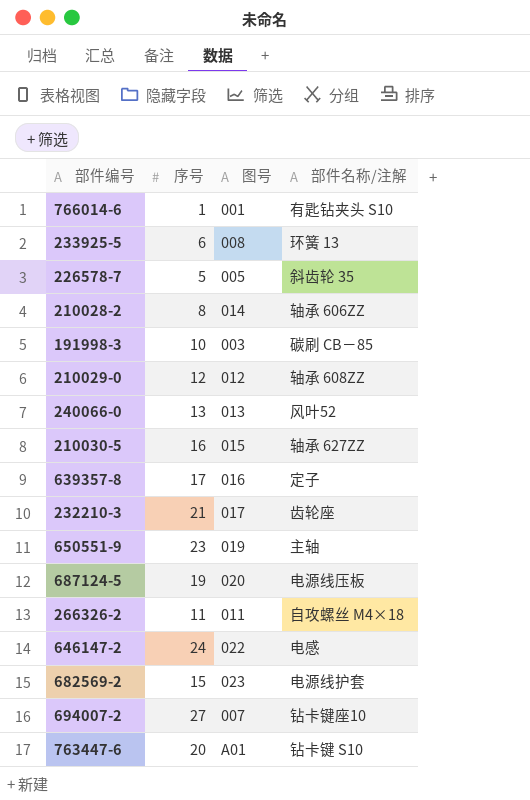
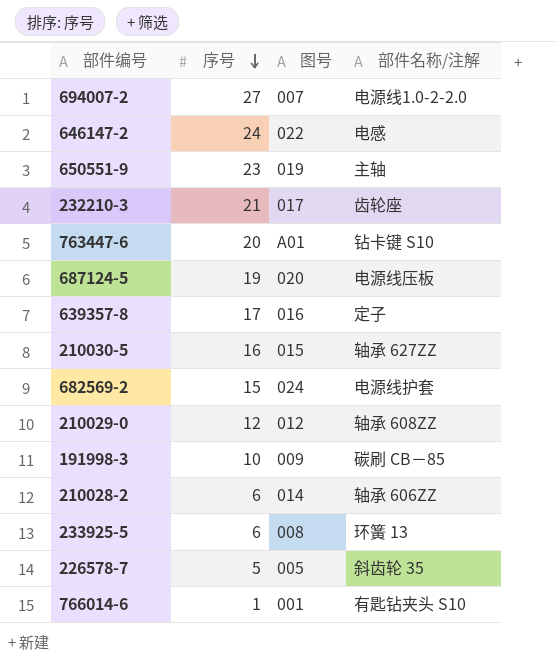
row order: none -> 序号 descending
row 240066-0: 13 | 013 | 风叶52 -> none
row 266326-2: 11 | 011 | 自攻螺丝 M4×18 -> none
694007-2 | 部件名称/注解: 钻卡键座10 -> 电源线1.0-2-2.0
682569-2 | 图号: 023 -> 024
191998-3 | 图号: 003 -> 009
210028-2 | 序号: 8 -> 6

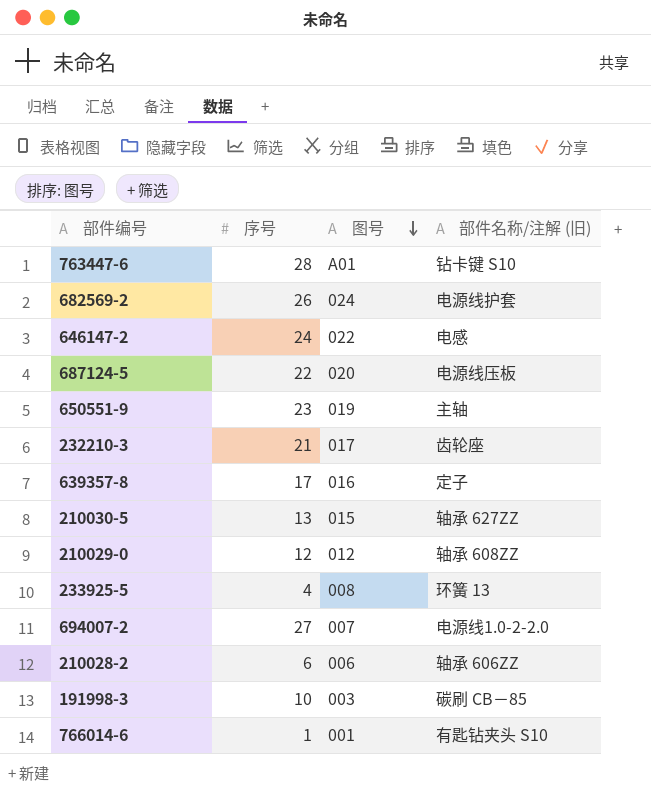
row order: 序号 descending -> 图号 descending
column name: 部件名称/注解 -> 部件名称/注解 (旧)
row 226578-7: 5 | 005 | 斜齿轮 35 -> none
763447-6 | 序号: 20 -> 28
682569-2 | 序号: 15 -> 26
687124-5 | 序号: 19 -> 22
210030-5 | 序号: 16 -> 13
233925-5 | 序号: 6 -> 4
210028-2 | 图号: 014 -> 006
191998-3 | 图号: 009 -> 003

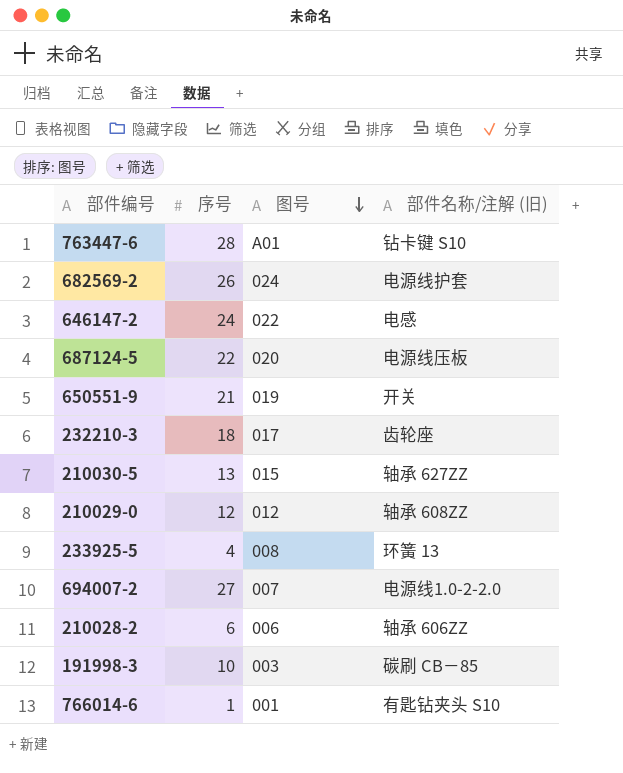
row 639357-8: 17 | 016 | 定子 -> none
650551-9 | 序号: 23 -> 21
650551-9 | 部件名称/注解 (旧): 主轴 -> 开关
232210-3 | 序号: 21 -> 18

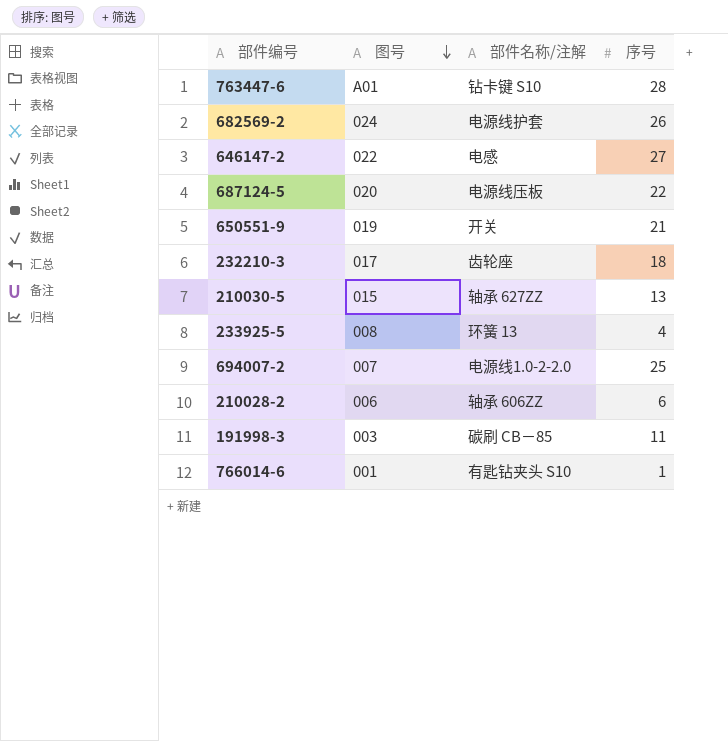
column name: 部件名称/注解 (旧) -> 部件名称/注解
column 序号 | position: 2 -> 4
row 210029-0: 12 | 012 | 轴承 608ZZ -> none
646147-2 | 序号: 24 -> 27
694007-2 | 序号: 27 -> 25
191998-3 | 序号: 10 -> 11

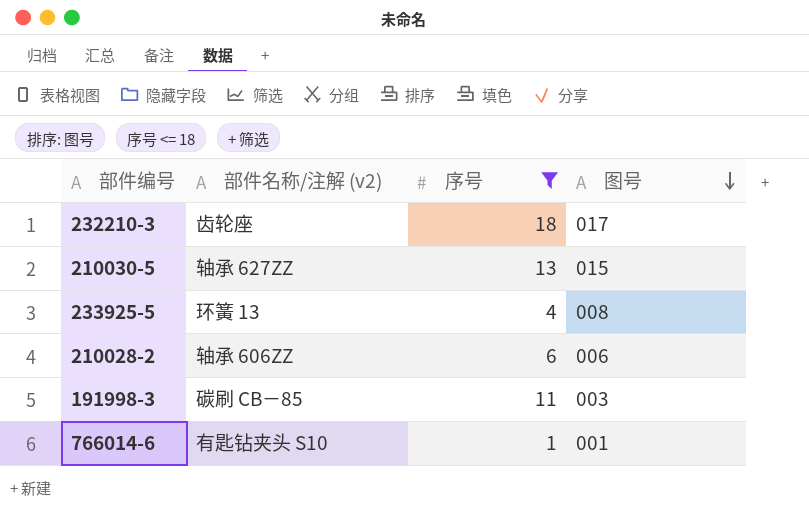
filter: none -> 序号 <= 18
column name: 部件名称/注解 -> 部件名称/注解 (v2)
column 图号 | position: 2 -> 4

